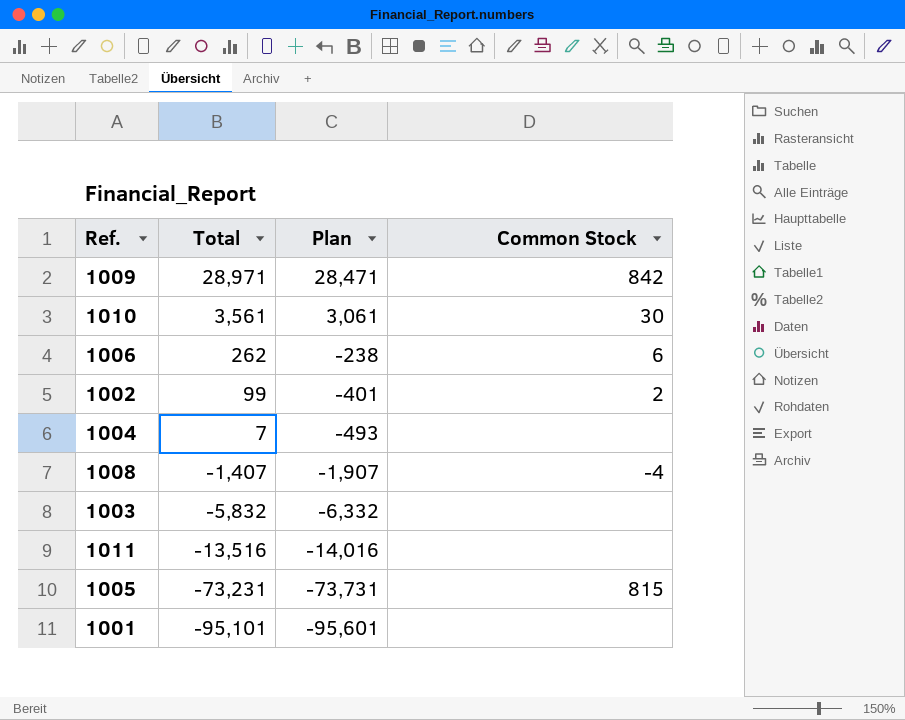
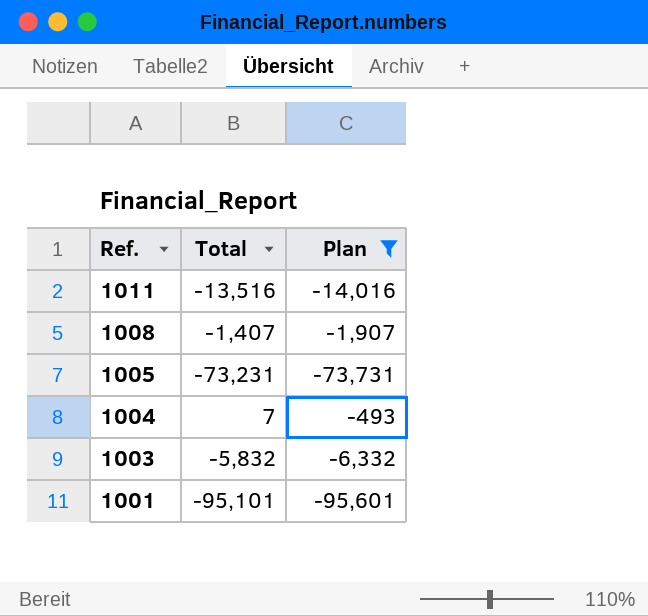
filter: none -> Plan <= -493
row order: Total descending -> Ref. descending
column Common Stock | position: 4 -> none

